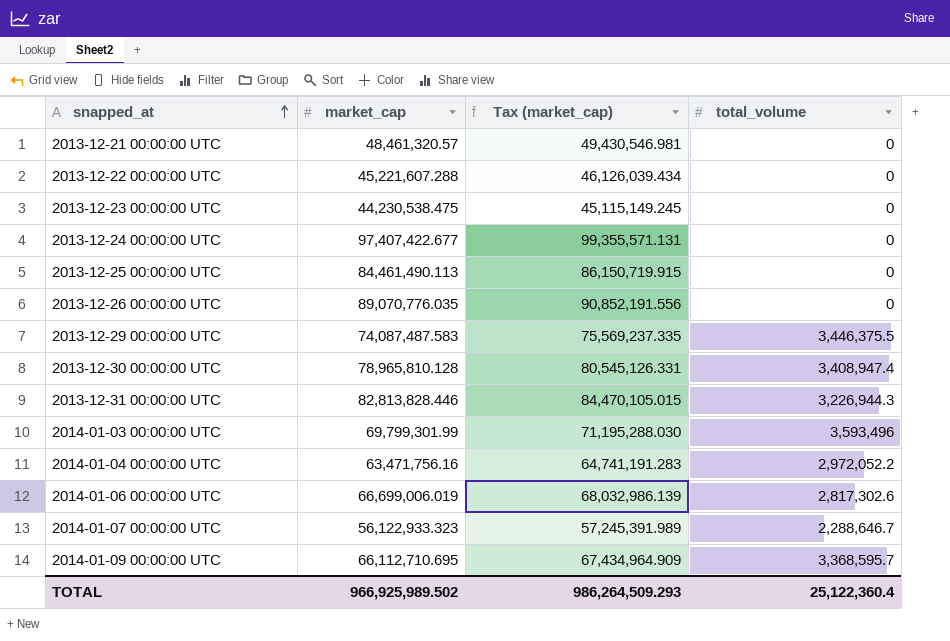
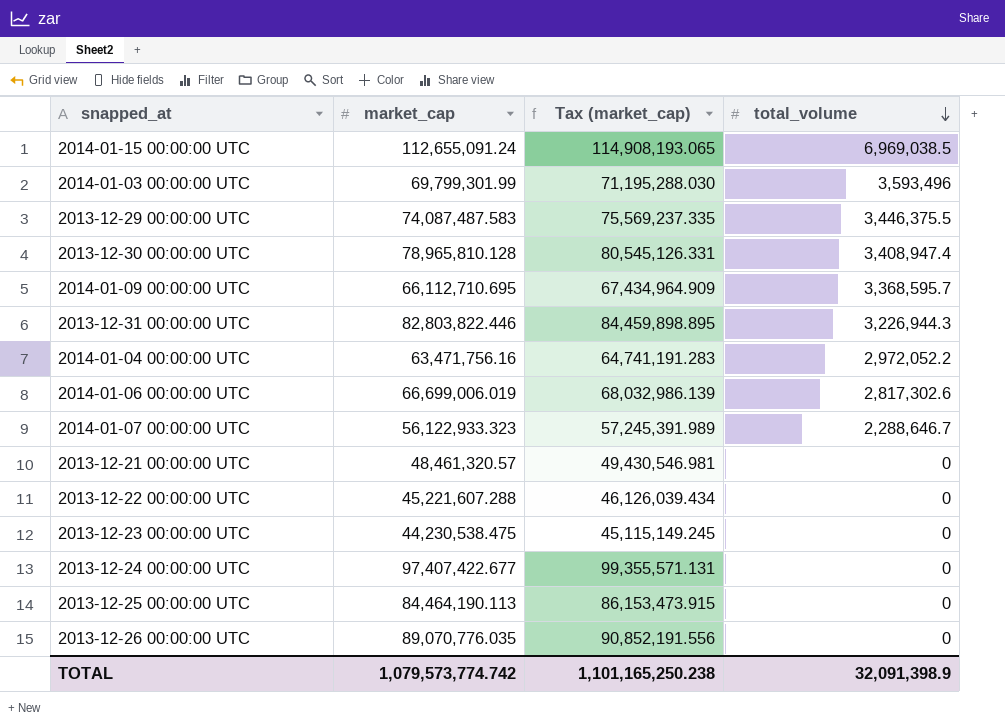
row order: snapped_at ascending -> total_volume descending
row 2014-01-15 00:00:00 UTC: none -> 112,655,091.24 | 114,908,193.065 | 6,969,038.5
2013-12-31 00:00:00 UTC | market_cap: 82,813,828.446 -> 82,803,822.446
2013-12-31 00:00:00 UTC | Tax (market_cap): 84,470,105.015 -> 84,459,898.895
2013-12-25 00:00:00 UTC | market_cap: 84,461,490.113 -> 84,464,190.113
2013-12-25 00:00:00 UTC | Tax (market_cap): 86,150,719.915 -> 86,153,473.915
TOTAL | market_cap: 966,925,989.502 -> 1,079,573,774.742
TOTAL | Tax (market_cap): 986,264,509.293 -> 1,101,165,250.238
TOTAL | total_volume: 25,122,360.4 -> 32,091,398.9

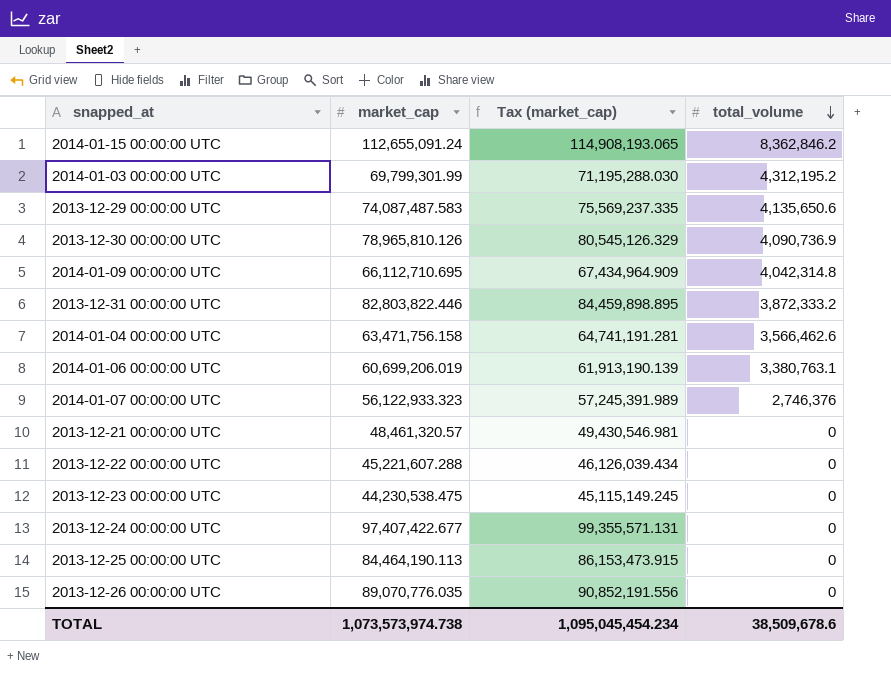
2014-01-15 00:00:00 UTC | total_volume: 6,969,038.5 -> 8,362,846.2
2014-01-03 00:00:00 UTC | total_volume: 3,593,496 -> 4,312,195.2
2013-12-29 00:00:00 UTC | total_volume: 3,446,375.5 -> 4,135,650.6
2013-12-30 00:00:00 UTC | market_cap: 78,965,810.128 -> 78,965,810.126
2013-12-30 00:00:00 UTC | Tax (market_cap): 80,545,126.331 -> 80,545,126.329
2013-12-30 00:00:00 UTC | total_volume: 3,408,947.4 -> 4,090,736.9
2014-01-09 00:00:00 UTC | total_volume: 3,368,595.7 -> 4,042,314.8
2013-12-31 00:00:00 UTC | total_volume: 3,226,944.3 -> 3,872,333.2
2014-01-04 00:00:00 UTC | market_cap: 63,471,756.16 -> 63,471,756.158
2014-01-04 00:00:00 UTC | Tax (market_cap): 64,741,191.283 -> 64,741,191.281
2014-01-04 00:00:00 UTC | total_volume: 2,972,052.2 -> 3,566,462.6
2014-01-06 00:00:00 UTC | market_cap: 66,699,006.019 -> 60,699,206.019
2014-01-06 00:00:00 UTC | Tax (market_cap): 68,032,986.139 -> 61,913,190.139
2014-01-06 00:00:00 UTC | total_volume: 2,817,302.6 -> 3,380,763.1
2014-01-07 00:00:00 UTC | total_volume: 2,288,646.7 -> 2,746,376
TOTAL | market_cap: 1,079,573,774.742 -> 1,073,573,974.738
TOTAL | Tax (market_cap): 1,101,165,250.238 -> 1,095,045,454.234
TOTAL | total_volume: 32,091,398.9 -> 38,509,678.6

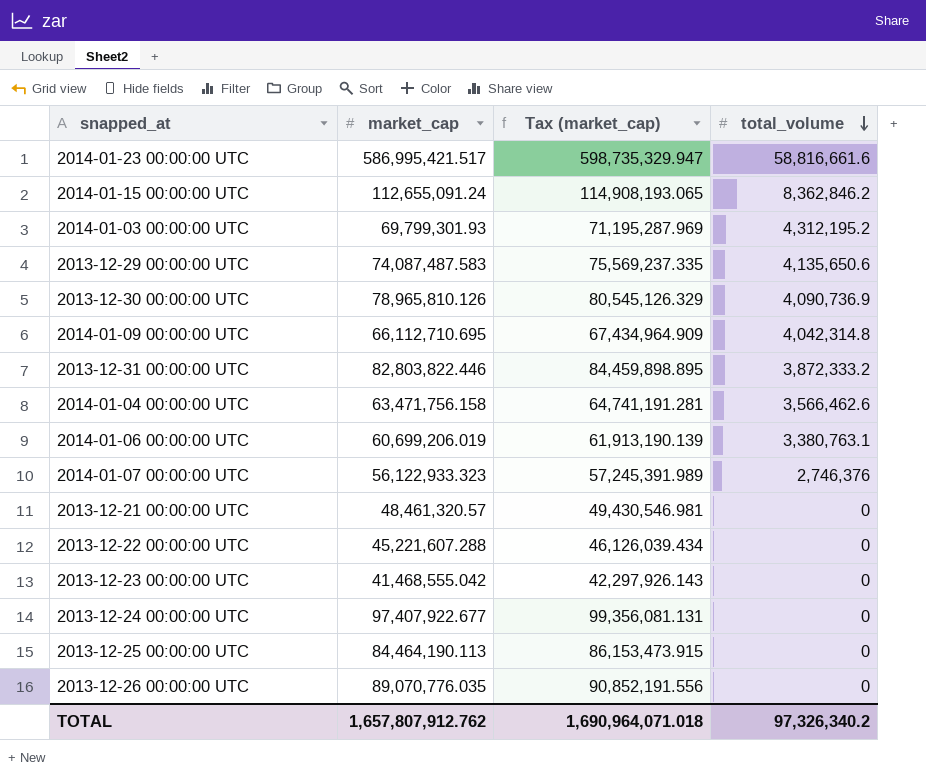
row 2014-01-23 00:00:00 UTC: none -> 586,995,421.517 | 598,735,329.947 | 58,816,661.6
2014-01-03 00:00:00 UTC | market_cap: 69,799,301.99 -> 69,799,301.93
2014-01-03 00:00:00 UTC | Tax (market_cap): 71,195,288.030 -> 71,195,287.969
2013-12-23 00:00:00 UTC | market_cap: 44,230,538.475 -> 41,468,555.042
2013-12-23 00:00:00 UTC | Tax (market_cap): 45,115,149.245 -> 42,297,926.143
2013-12-24 00:00:00 UTC | market_cap: 97,407,422.677 -> 97,407,922.677
2013-12-24 00:00:00 UTC | Tax (market_cap): 99,355,571.131 -> 99,356,081.131
TOTAL | market_cap: 1,073,573,974.738 -> 1,657,807,912.762
TOTAL | Tax (market_cap): 1,095,045,454.234 -> 1,690,964,071.018
TOTAL | total_volume: 38,509,678.6 -> 97,326,340.2

